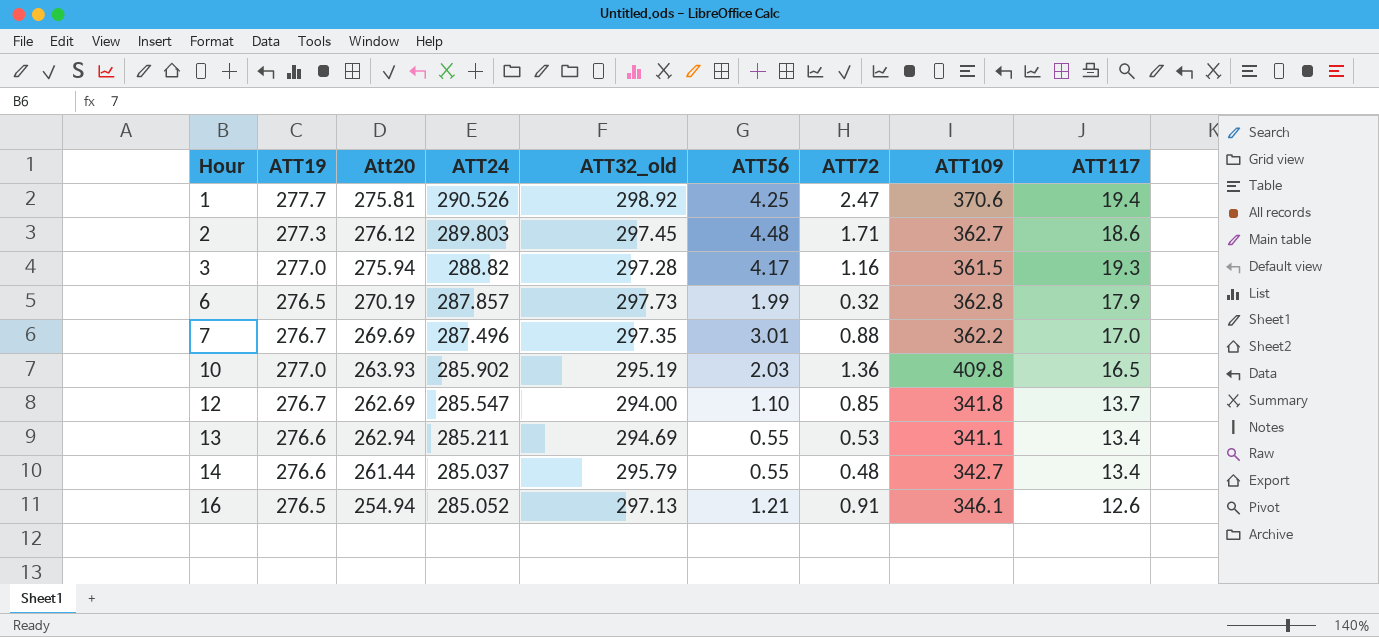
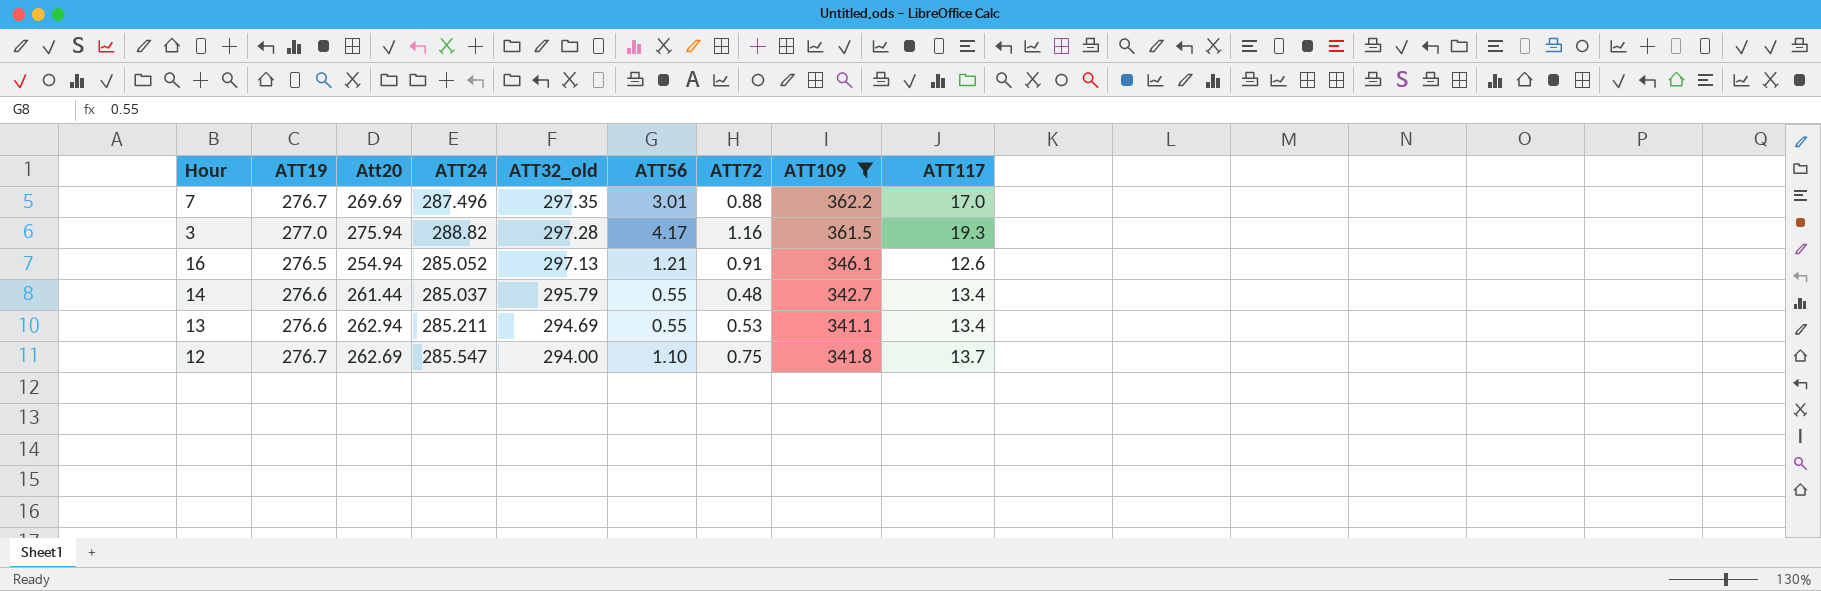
filter: none -> ATT109 <= 362.2
row order: Hour ascending -> ATT32_old descending
12 | ATT72: 0.85 -> 0.75

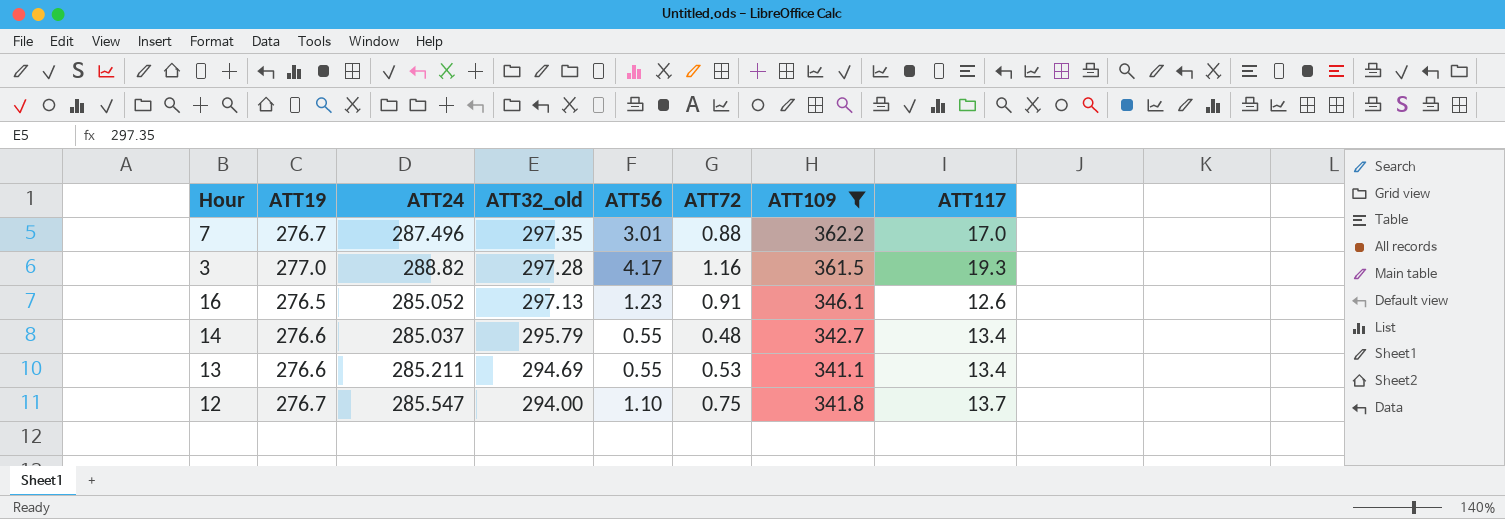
column Att20 | position: 3 -> none
16 | ATT56: 1.21 -> 1.23

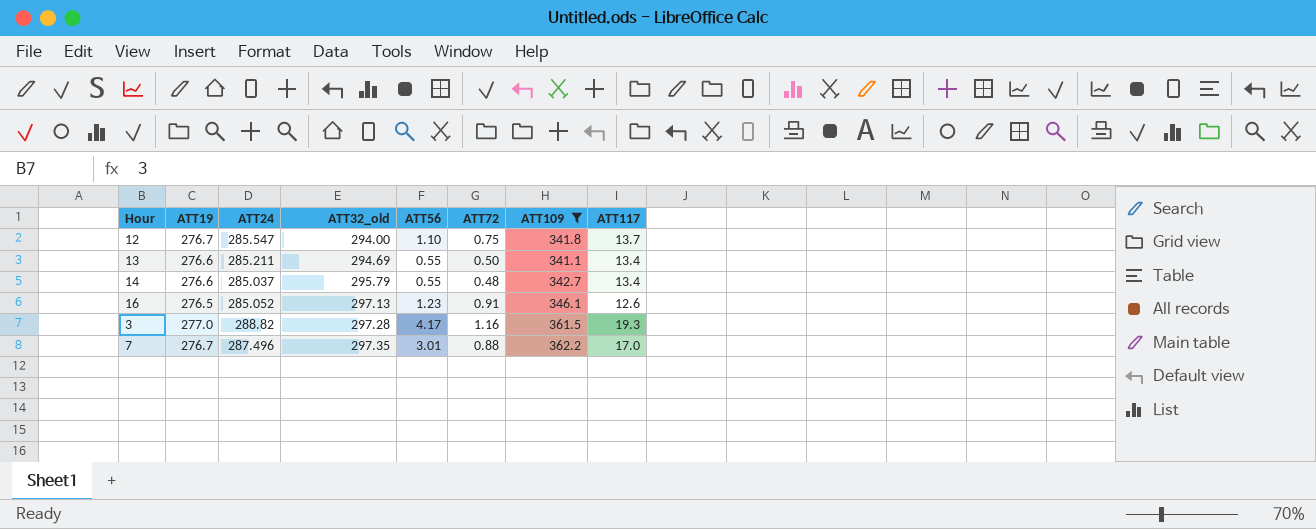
row order: ATT32_old descending -> ATT32_old ascending
13 | ATT72: 0.53 -> 0.50

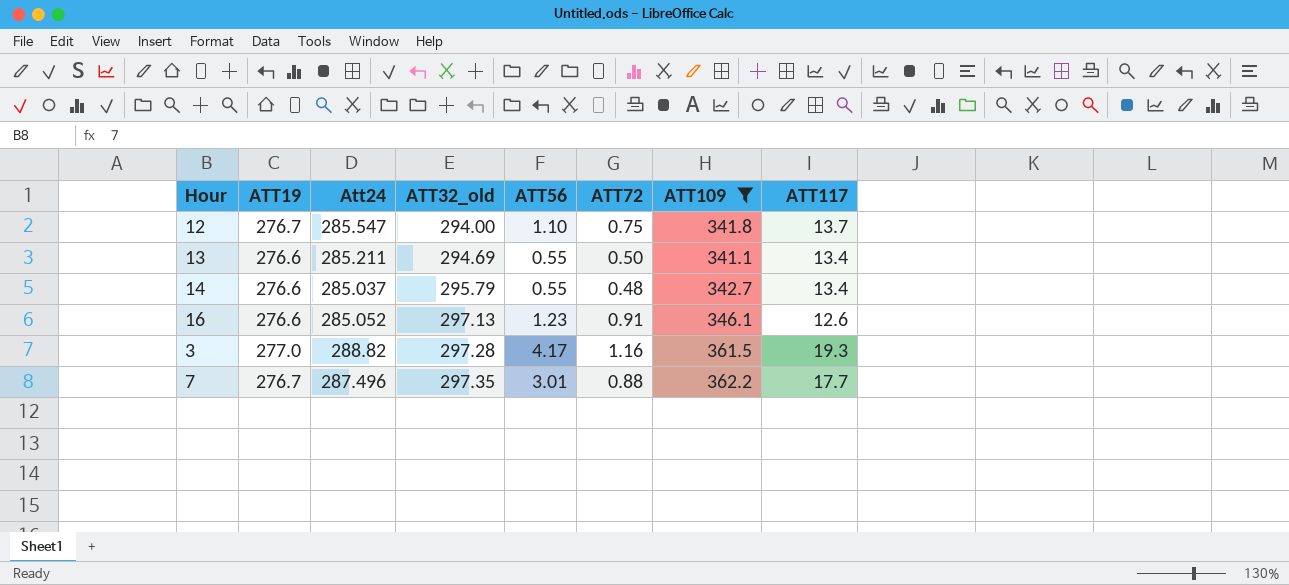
column name: ATT24 -> Att24
16 | ATT19: 276.5 -> 276.6
7 | ATT117: 17.0 -> 17.7

